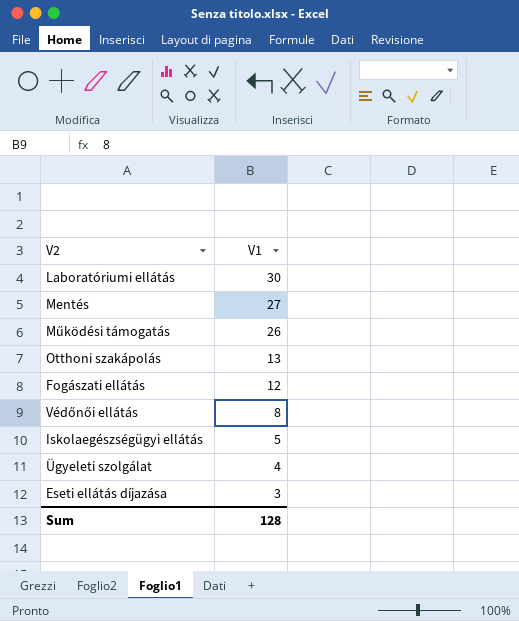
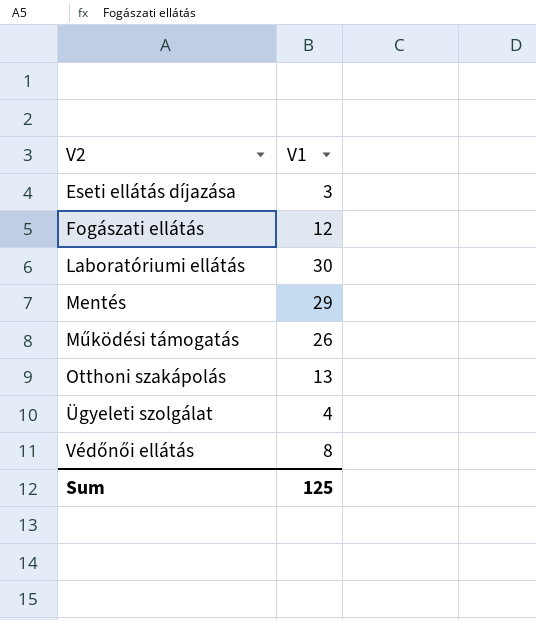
row order: V1 descending -> V2 ascending
row Iskolaegészségügyi ellátás: 5 -> none
Mentés | V1: 27 -> 29
Sum | V1: 128 -> 125

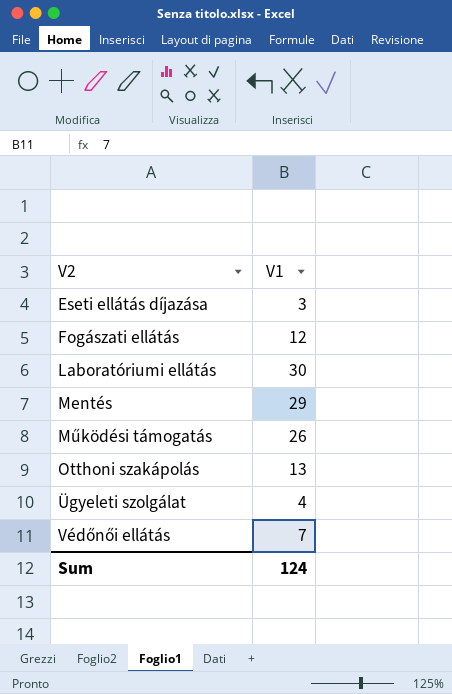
Védőnői ellátás | V1: 8 -> 7
Sum | V1: 125 -> 124

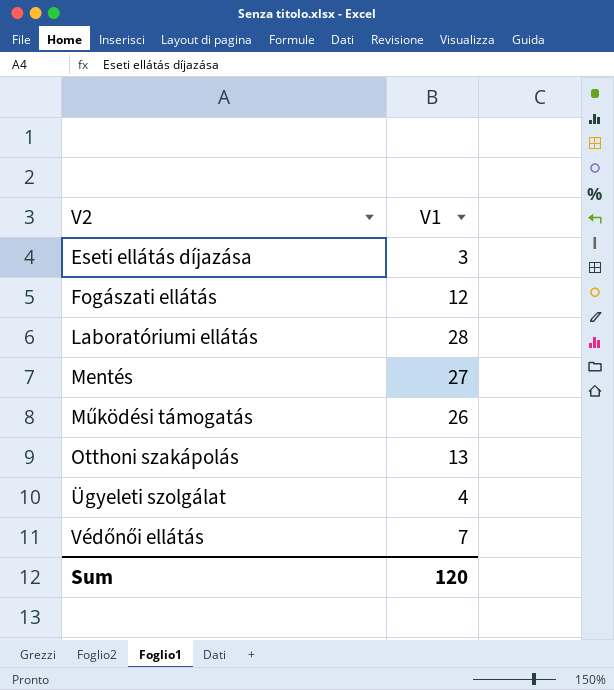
Laboratóriumi ellátás | V1: 30 -> 28
Mentés | V1: 29 -> 27
Sum | V1: 124 -> 120

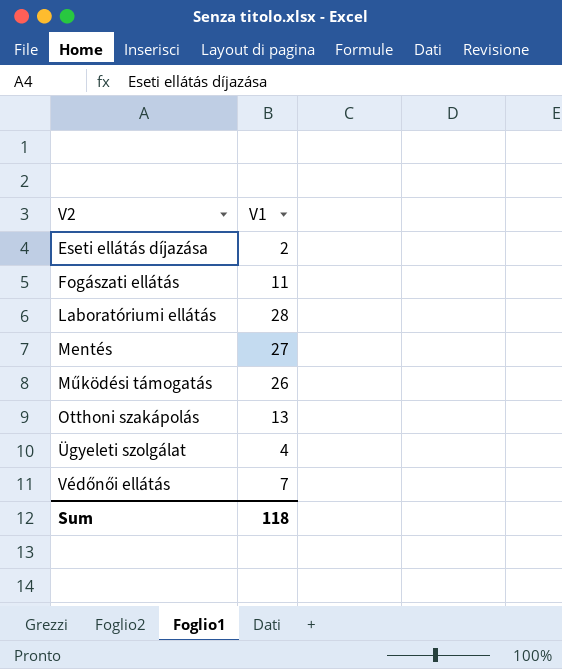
Eseti ellátás díjazása | V1: 3 -> 2
Fogászati ellátás | V1: 12 -> 11
Sum | V1: 120 -> 118

